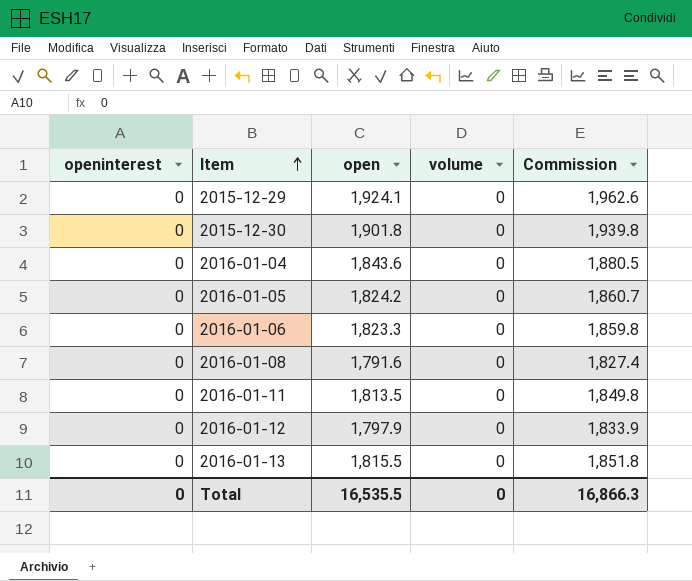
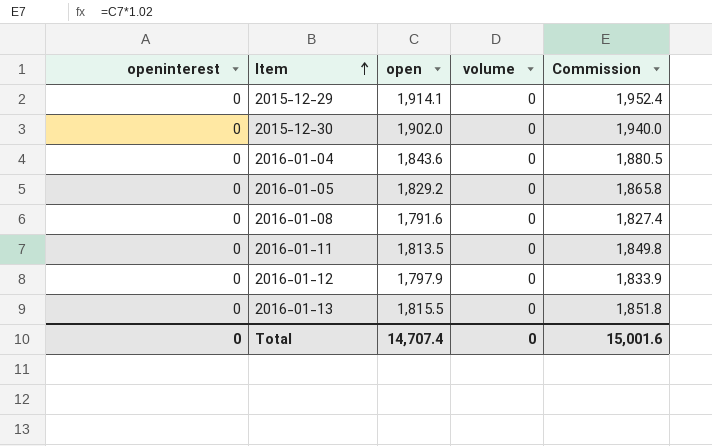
row 2016-01-06: 0 | 1,823.3 | 0 | 1,859.8 -> none
2015-12-29 | open: 1,924.1 -> 1,914.1
2015-12-29 | Commission: 1,962.6 -> 1,952.4
2015-12-30 | open: 1,901.8 -> 1,902.0
2015-12-30 | Commission: 1,939.8 -> 1,940.0
2016-01-05 | open: 1,824.2 -> 1,829.2
2016-01-05 | Commission: 1,860.7 -> 1,865.8
Total | open: 16,535.5 -> 14,707.4
Total | Commission: 16,866.3 -> 15,001.6

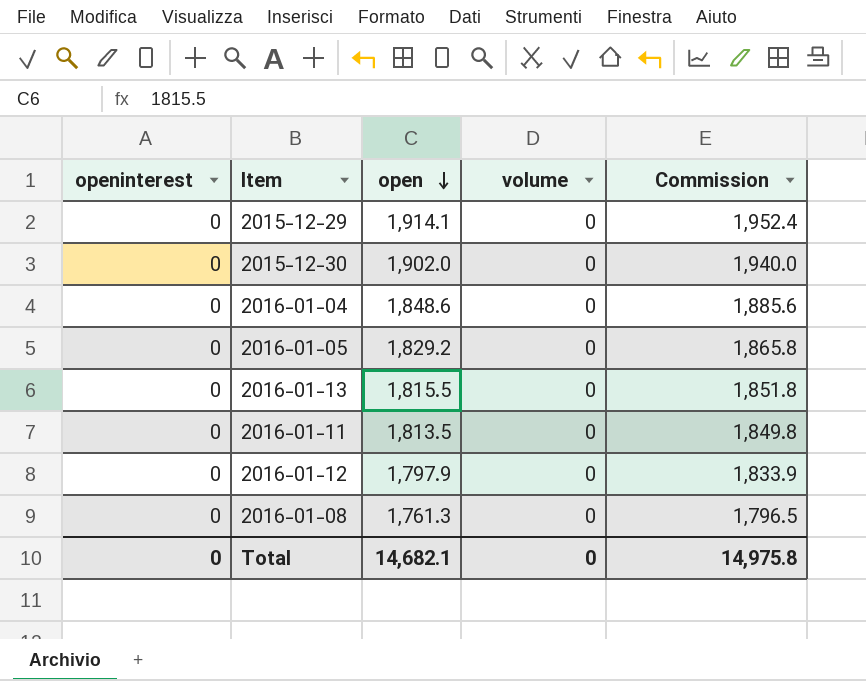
row order: Item ascending -> open descending
2016-01-04 | open: 1,843.6 -> 1,848.6
2016-01-04 | Commission: 1,880.5 -> 1,885.6
2016-01-08 | open: 1,791.6 -> 1,761.3
2016-01-08 | Commission: 1,827.4 -> 1,796.5
Total | open: 14,707.4 -> 14,682.1
Total | Commission: 15,001.6 -> 14,975.8

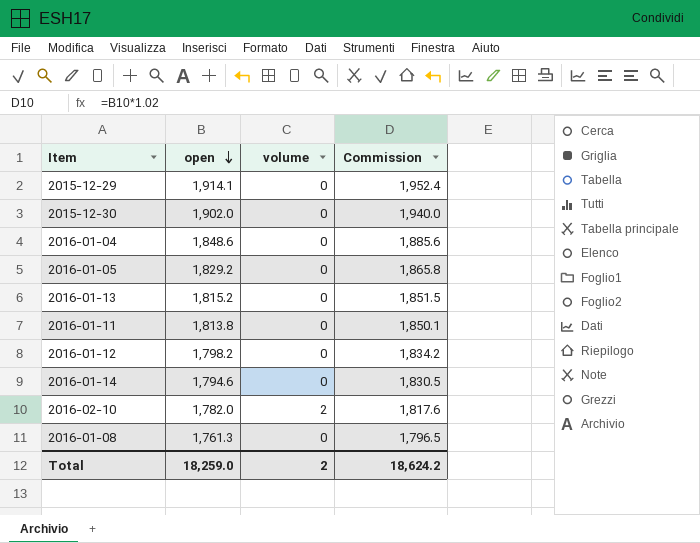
column openinterest | position: 1 -> none
2016-01-13 | open: 1,815.5 -> 1,815.2
2016-01-13 | Commission: 1,851.8 -> 1,851.5
2016-01-11 | open: 1,813.5 -> 1,813.8
2016-01-11 | Commission: 1,849.8 -> 1,850.1
2016-01-12 | open: 1,797.9 -> 1,798.2
2016-01-12 | Commission: 1,833.9 -> 1,834.2
row 2016-01-14: none -> 1,794.6 | 0 | 1,830.5
row 2016-02-10: none -> 1,782.0 | 2 | 1,817.6
Total | open: 14,682.1 -> 18,259.0
Total | volume: 0 -> 2
Total | Commission: 14,975.8 -> 18,624.2

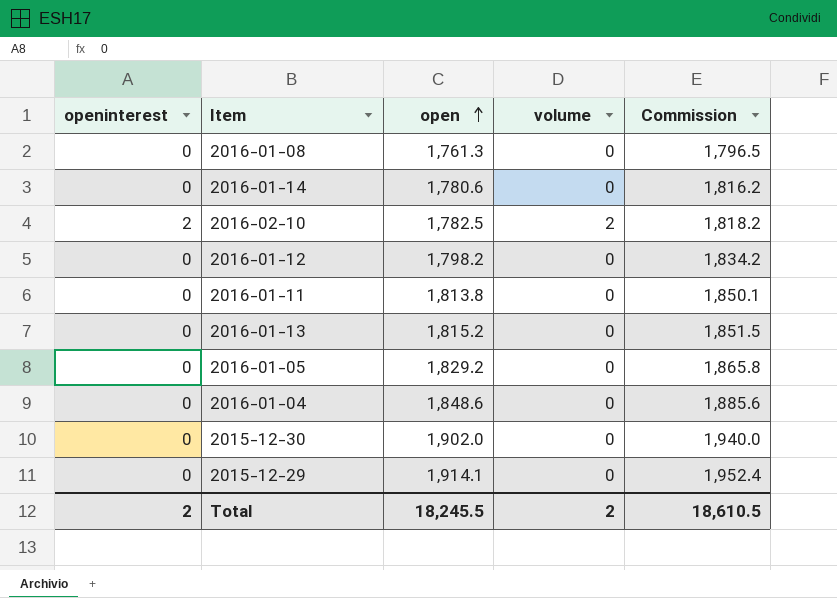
row order: open descending -> open ascending
column openinterest | position: none -> 1
2016-01-14 | open: 1,794.6 -> 1,780.6
2016-01-14 | Commission: 1,830.5 -> 1,816.2
2016-02-10 | open: 1,782.0 -> 1,782.5
2016-02-10 | Commission: 1,817.6 -> 1,818.2
Total | open: 18,259.0 -> 18,245.5
Total | Commission: 18,624.2 -> 18,610.5

